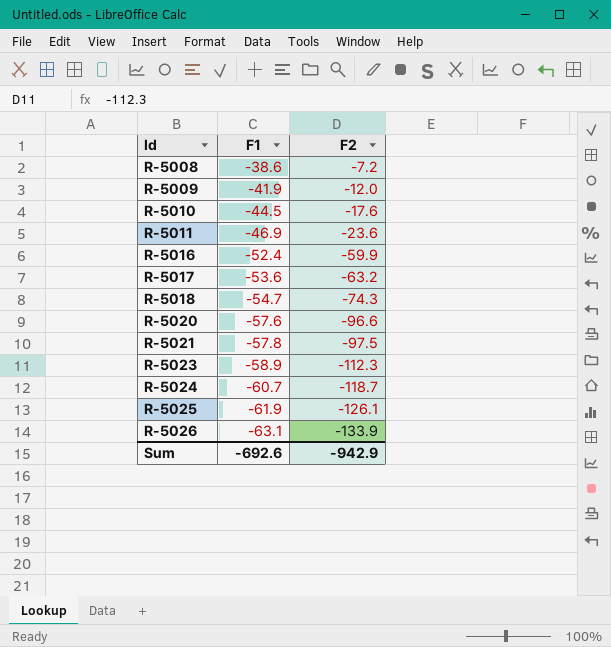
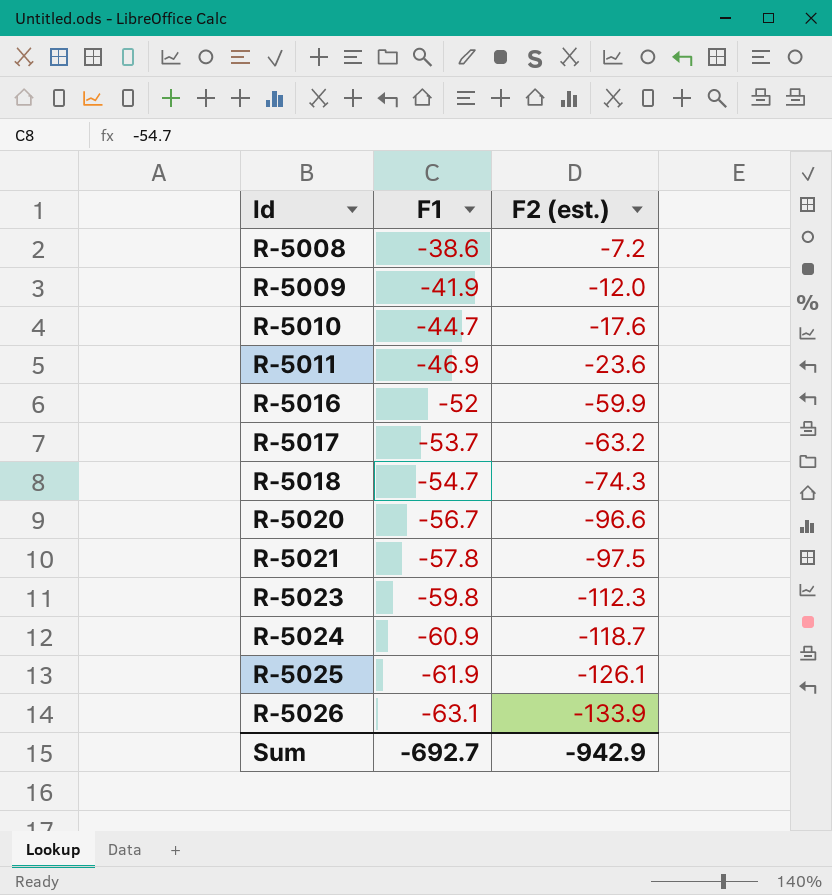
column name: F2 -> F2 (est.)
R-5010 | F1: -44.5 -> -44.7
R-5016 | F1: -52.4 -> -52
R-5017 | F1: -53.6 -> -53.7
R-5020 | F1: -57.6 -> -56.7
R-5023 | F1: -58.9 -> -59.8
R-5024 | F1: -60.7 -> -60.9
Sum | F1: -692.6 -> -692.7

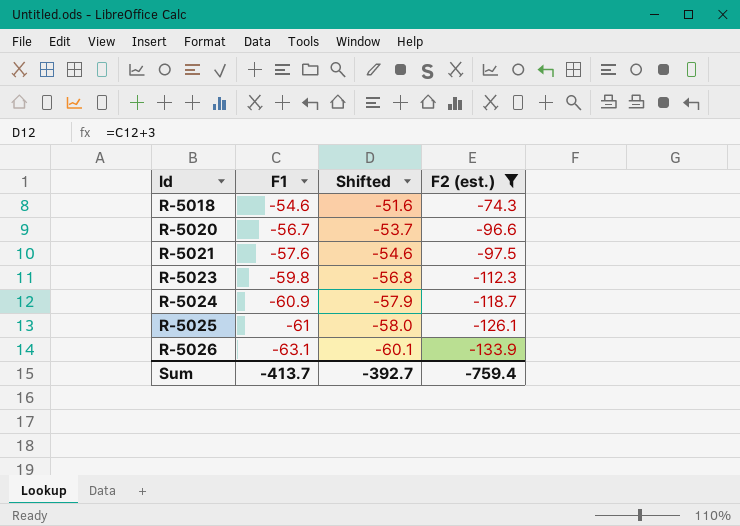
filter: none -> F2 (est.) <= -74.3
column Shifted | formula: none -> [F1] + 3
R-5018 | F1: -54.7 -> -54.6
R-5021 | F1: -57.8 -> -57.6
R-5025 | F1: -61.9 -> -61
Sum | F1: -692.7 -> -413.7
Sum | F2 (est.): -942.9 -> -759.4

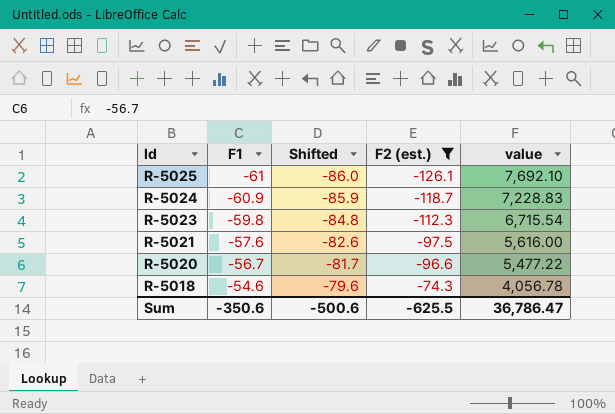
row order: Id ascending -> Id descending
column Shifted | formula: [F1] + 3 -> [F1] - 25
column value | formula: none -> [F1] * [F2 (est.)]
row R-5026: -63.1 | -60.1 | -133.9 -> none
Sum | F1: -413.7 -> -350.6
Sum | Shifted: -392.7 -> -500.6
Sum | F2 (est.): -759.4 -> -625.5

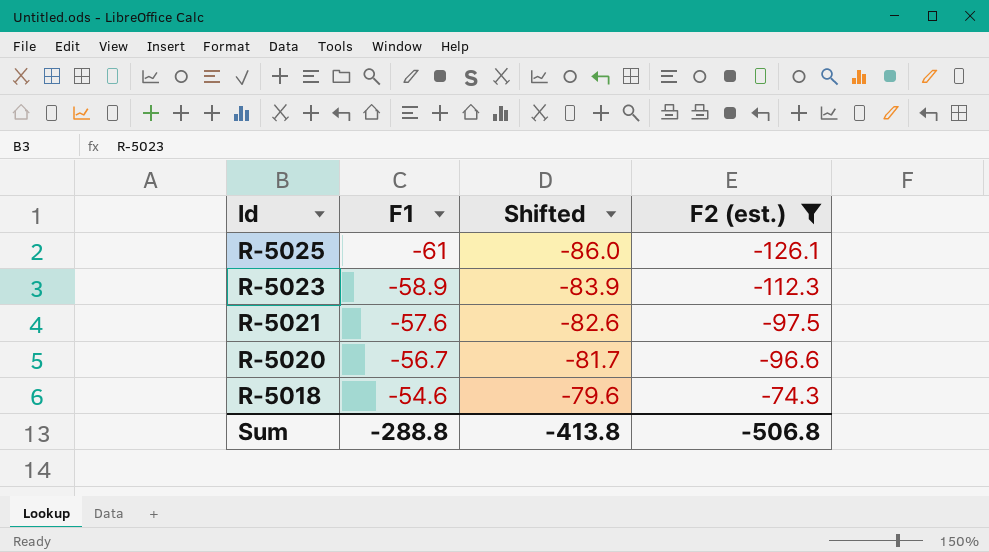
column value | formula: [F1] * [F2 (est.)] -> none
row R-5024: -60.9 | -85.9 | -118.7 | 7,228.83 -> none
R-5023 | F1: -59.8 -> -58.9
R-5023 | Shifted: -84.8 -> -83.9
Sum | F1: -350.6 -> -288.8
Sum | Shifted: -500.6 -> -413.8
Sum | F2 (est.): -625.5 -> -506.8

